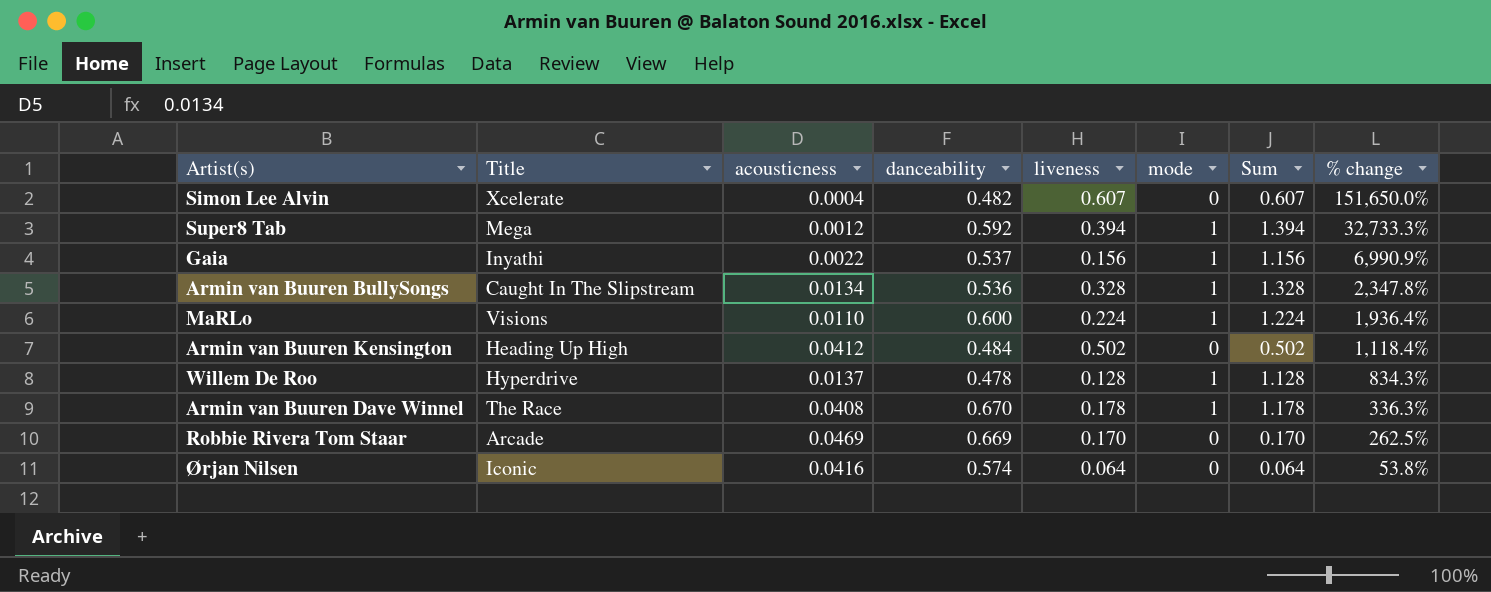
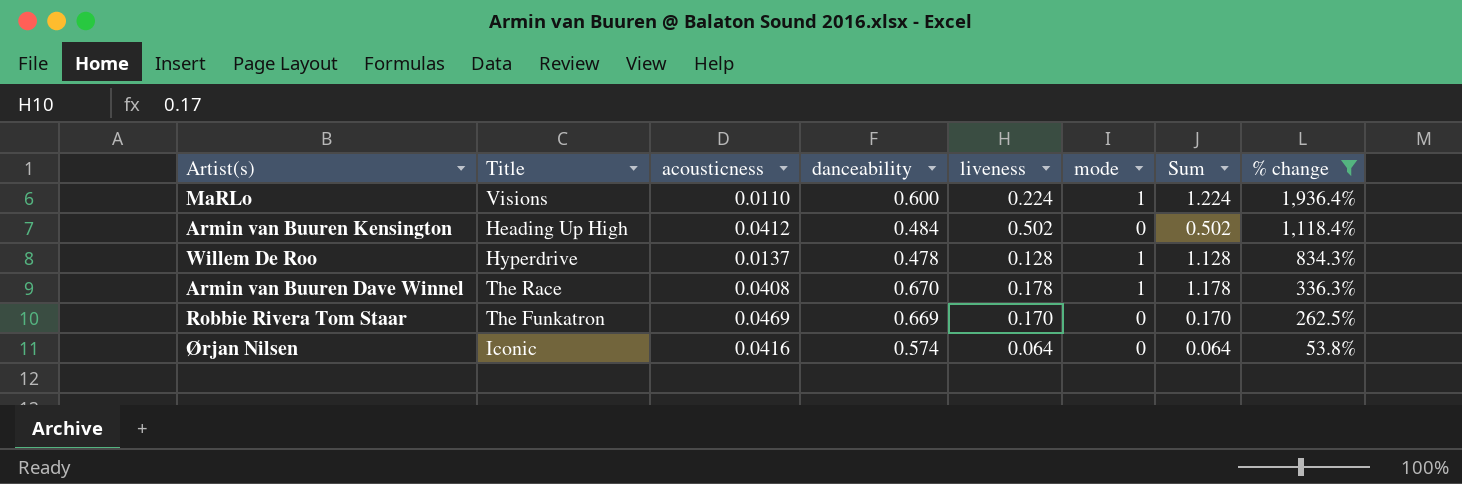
filter: none -> % change <= 1,936.4%
Robbie Rivera Tom Staar | Title: Arcade -> The Funkatron

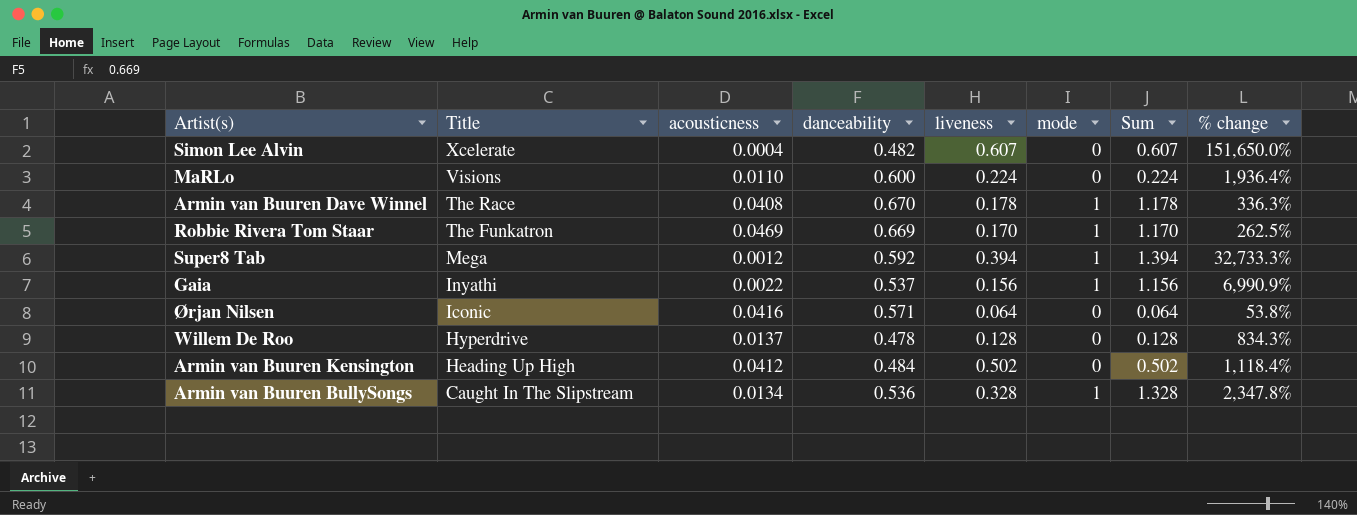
filter: % change <= 1,936.4% -> none
row order: % change descending -> Title descending
MaRLo | mode: 1 -> 0
MaRLo | Sum: 1.224 -> 0.224
Robbie Rivera Tom Staar | mode: 0 -> 1
Robbie Rivera Tom Staar | Sum: 0.170 -> 1.170
Ørjan Nilsen | danceability: 0.574 -> 0.571
Willem De Roo | mode: 1 -> 0
Willem De Roo | Sum: 1.128 -> 0.128

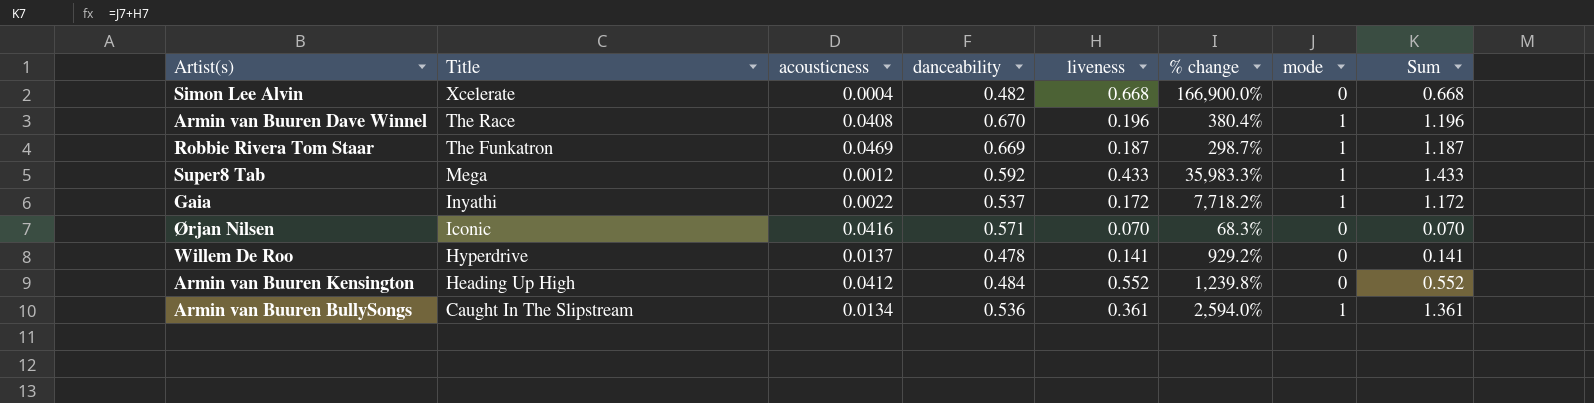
column % change | position: 8 -> 6
row MaRLo: Visions | 0.0110 | 0.600 | 0.224 | 0 | 0.224 | 1,936.4% -> none
Simon Lee Alvin | liveness: 0.607 -> 0.668
Simon Lee Alvin | % change: 151,650.0% -> 166,900.0%
Simon Lee Alvin | Sum: 0.607 -> 0.668
Armin van Buuren Dave Winnel | liveness: 0.178 -> 0.196
Armin van Buuren Dave Winnel | % change: 336.3% -> 380.4%
Armin van Buuren Dave Winnel | Sum: 1.178 -> 1.196
Robbie Rivera Tom Staar | liveness: 0.170 -> 0.187
Robbie Rivera Tom Staar | % change: 262.5% -> 298.7%
Robbie Rivera Tom Staar | Sum: 1.170 -> 1.187
Super8 Tab | liveness: 0.394 -> 0.433
Super8 Tab | % change: 32,733.3% -> 35,983.3%
Super8 Tab | Sum: 1.394 -> 1.433
Gaia | liveness: 0.156 -> 0.172
Gaia | % change: 6,990.9% -> 7,718.2%
Gaia | Sum: 1.156 -> 1.172
Ørjan Nilsen | liveness: 0.064 -> 0.070
Ørjan Nilsen | % change: 53.8% -> 68.3%
Ørjan Nilsen | Sum: 0.064 -> 0.070
Willem De Roo | liveness: 0.128 -> 0.141
Willem De Roo | % change: 834.3% -> 929.2%
Willem De Roo | Sum: 0.128 -> 0.141
Armin van Buuren Kensington | liveness: 0.502 -> 0.552
Armin van Buuren Kensington | % change: 1,118.4% -> 1,239.8%
Armin van Buuren Kensington | Sum: 0.502 -> 0.552
Armin van Buuren BullySongs | liveness: 0.328 -> 0.361
Armin van Buuren BullySongs | % change: 2,347.8% -> 2,594.0%
Armin van Buuren BullySongs | Sum: 1.328 -> 1.361

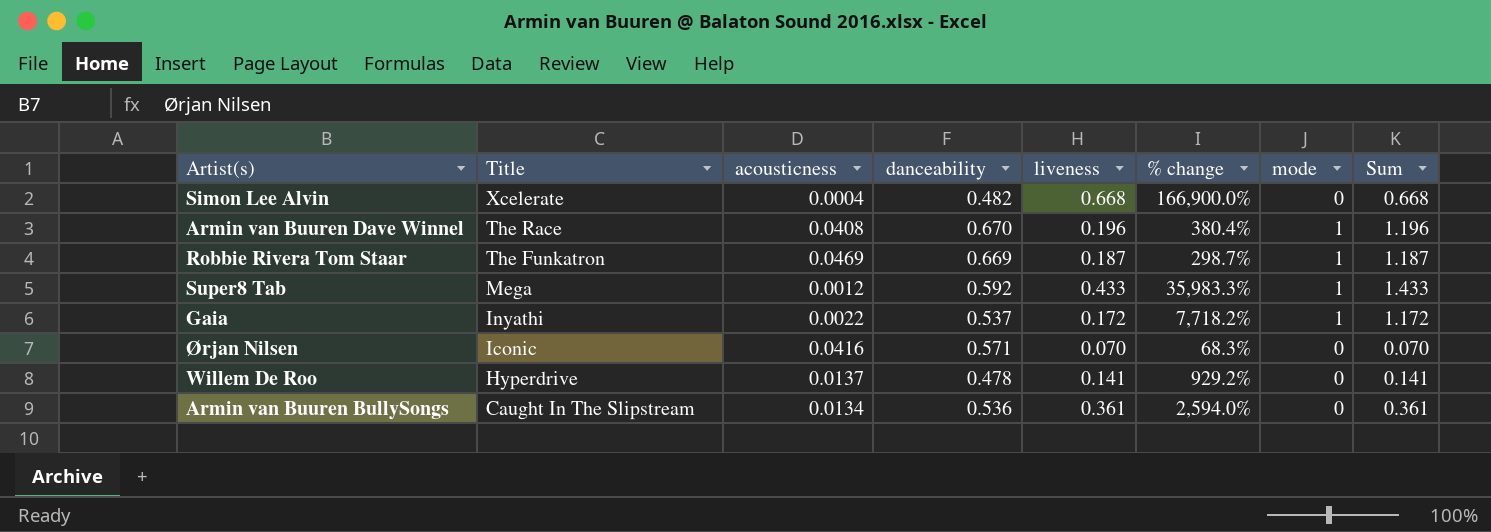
row Armin van Buuren Kensington: Heading Up High | 0.0412 | 0.484 | 0.552 | 1,239.8% | 0 | 0.552 -> none
Armin van Buuren BullySongs | mode: 1 -> 0
Armin van Buuren BullySongs | Sum: 1.361 -> 0.361

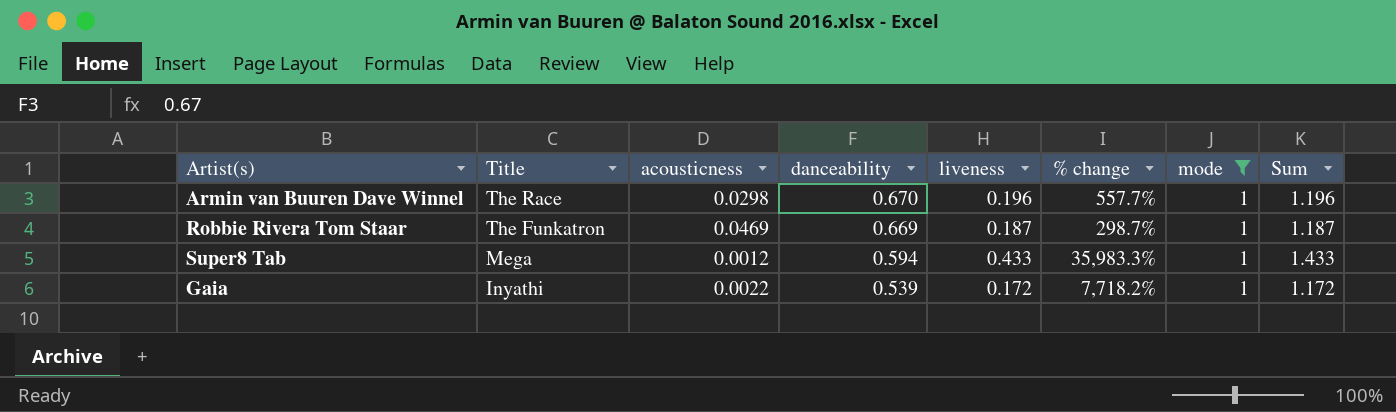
filter: none -> mode = 1
Armin van Buuren Dave Winnel | acousticness: 0.0408 -> 0.0298
Armin van Buuren Dave Winnel | % change: 380.4% -> 557.7%
Super8 Tab | danceability: 0.592 -> 0.594
Gaia | danceability: 0.537 -> 0.539

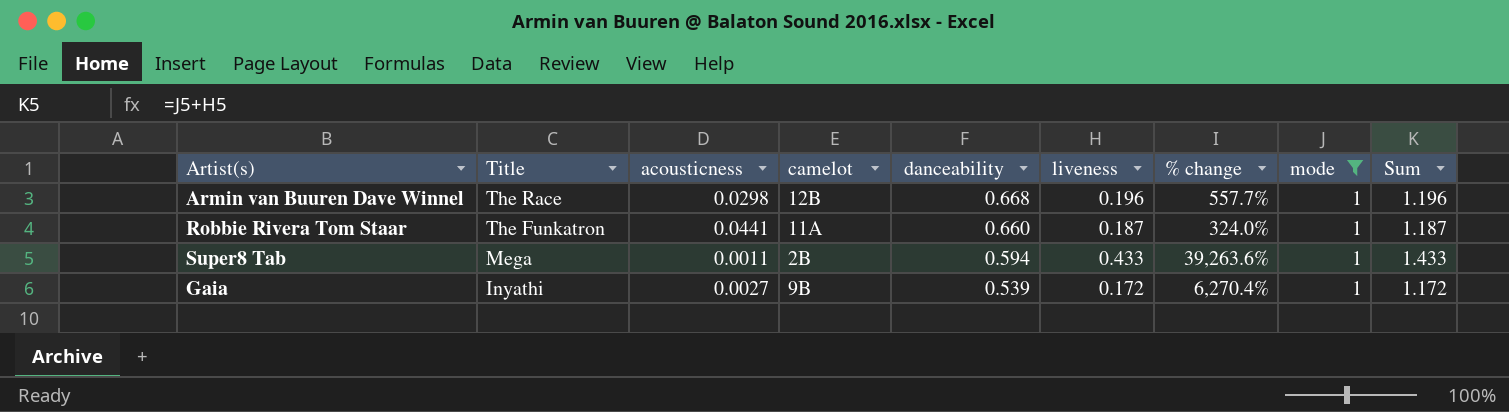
column camelot | position: none -> 4
Armin van Buuren Dave Winnel | danceability: 0.670 -> 0.668
Robbie Rivera Tom Staar | acousticness: 0.0469 -> 0.0441
Robbie Rivera Tom Staar | danceability: 0.669 -> 0.660
Robbie Rivera Tom Staar | % change: 298.7% -> 324.0%
Super8 Tab | acousticness: 0.0012 -> 0.0011
Super8 Tab | % change: 35,983.3% -> 39,263.6%
Gaia | acousticness: 0.0022 -> 0.0027
Gaia | % change: 7,718.2% -> 6,270.4%

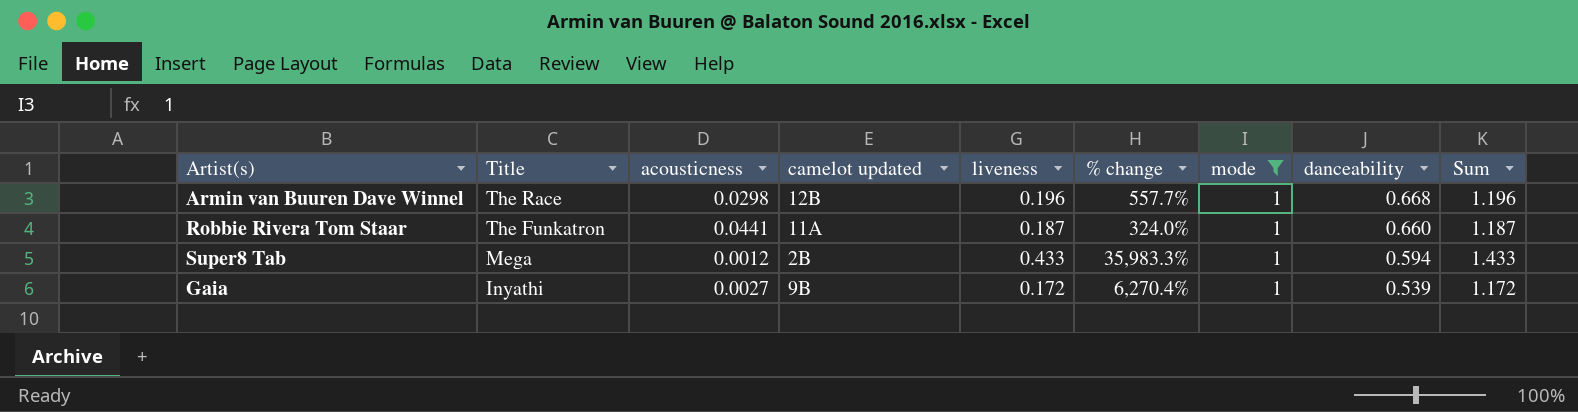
column name: camelot -> camelot updated
column danceability | position: 5 -> 8
Super8 Tab | acousticness: 0.0011 -> 0.0012
Super8 Tab | % change: 39,263.6% -> 35,983.3%

